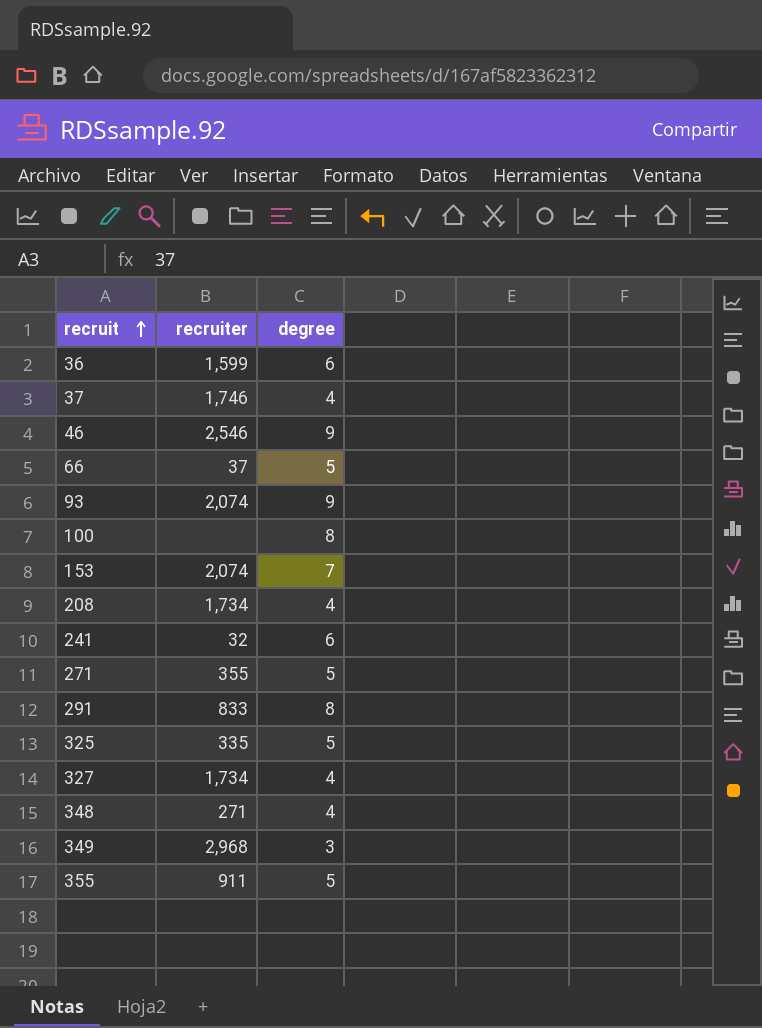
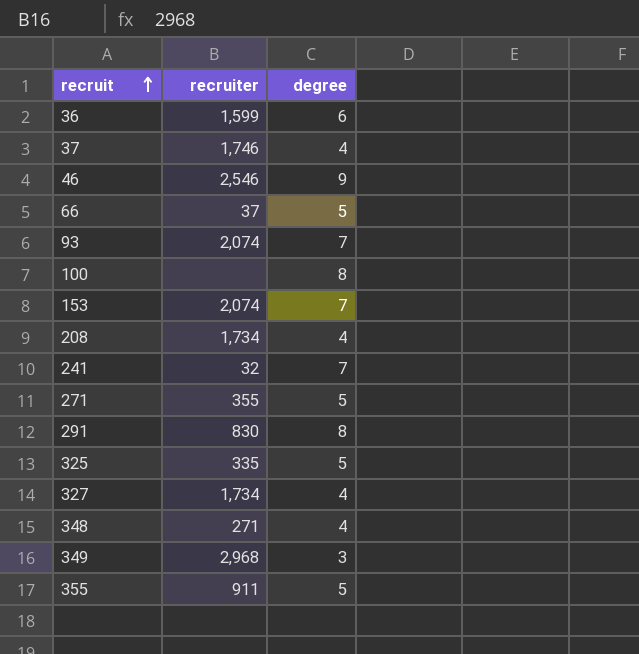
93 | degree: 9 -> 7
241 | degree: 6 -> 7
291 | recruiter: 833 -> 830

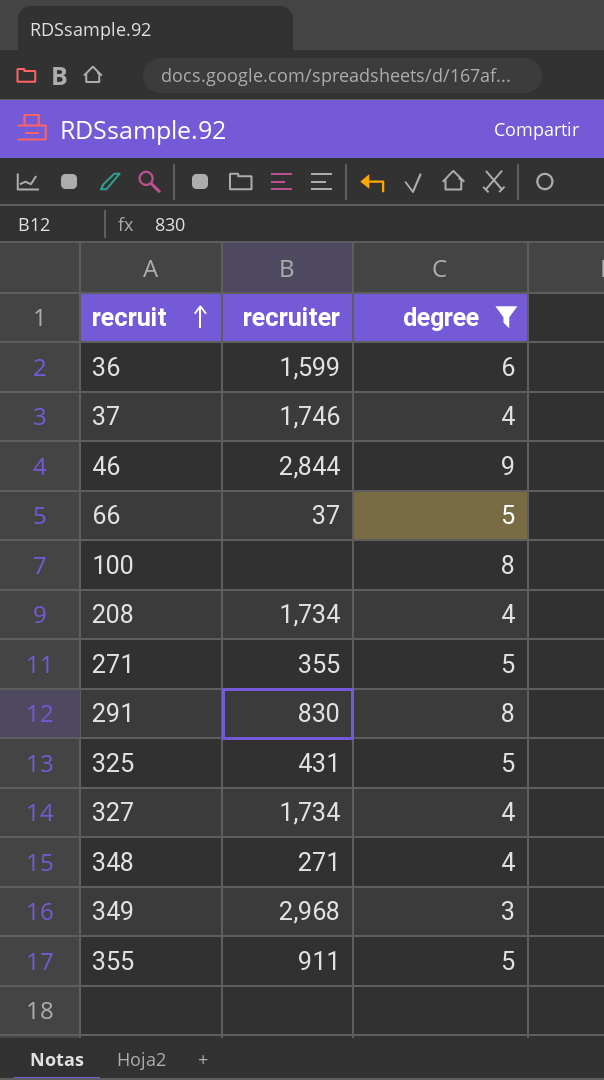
filter: none -> degree != 7
46 | recruiter: 2,546 -> 2,844
325 | recruiter: 335 -> 431

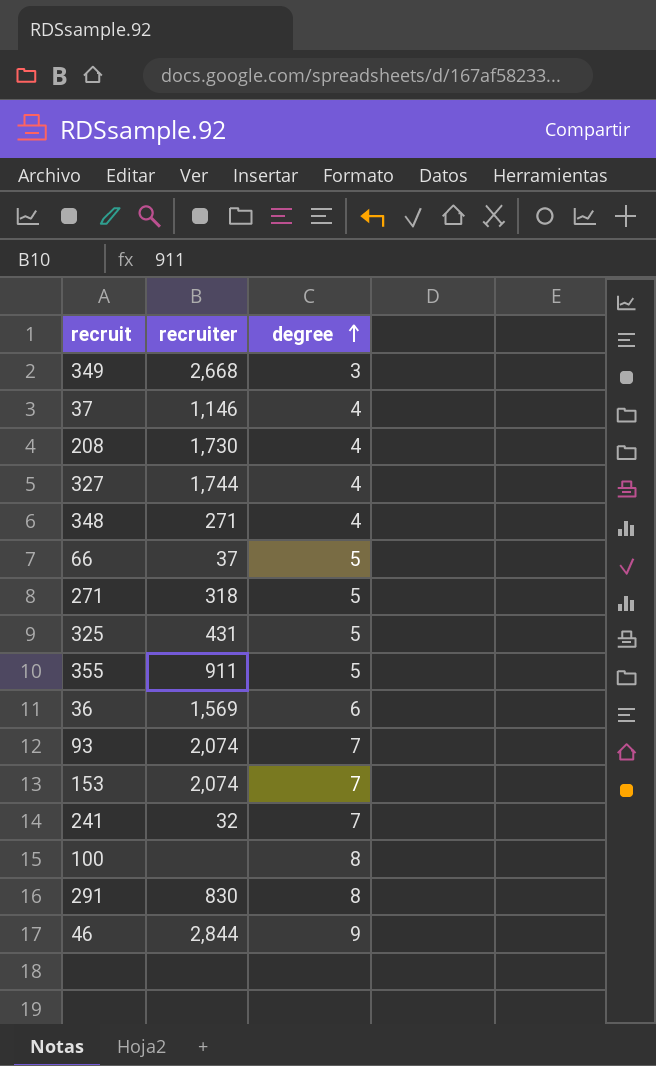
filter: degree != 7 -> none
row order: recruit ascending -> degree ascending
349 | recruiter: 2,968 -> 2,668
37 | recruiter: 1,746 -> 1,146
208 | recruiter: 1,734 -> 1,730
327 | recruiter: 1,734 -> 1,744
271 | recruiter: 355 -> 318
36 | recruiter: 1,599 -> 1,569

